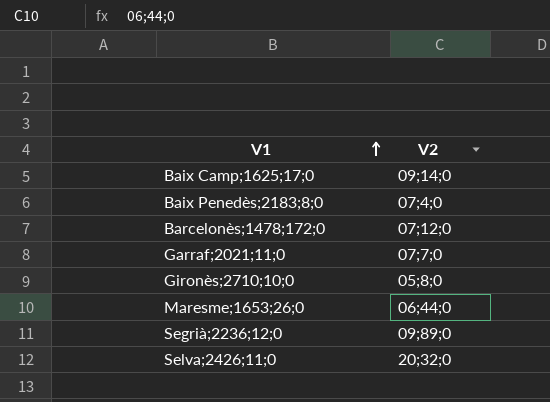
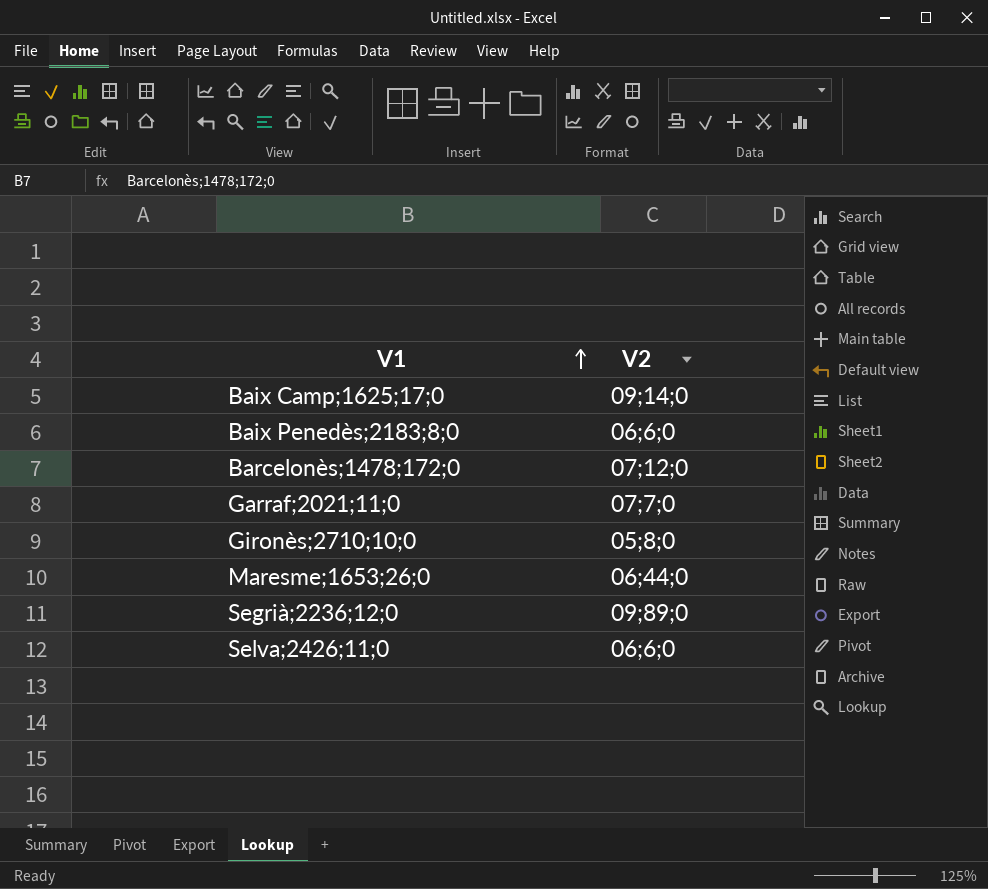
Baix Penedès;2183;8;0 | V2: 07;4;0 -> 06;6;0
Selva;2426;11;0 | V2: 20;32;0 -> 06;6;0

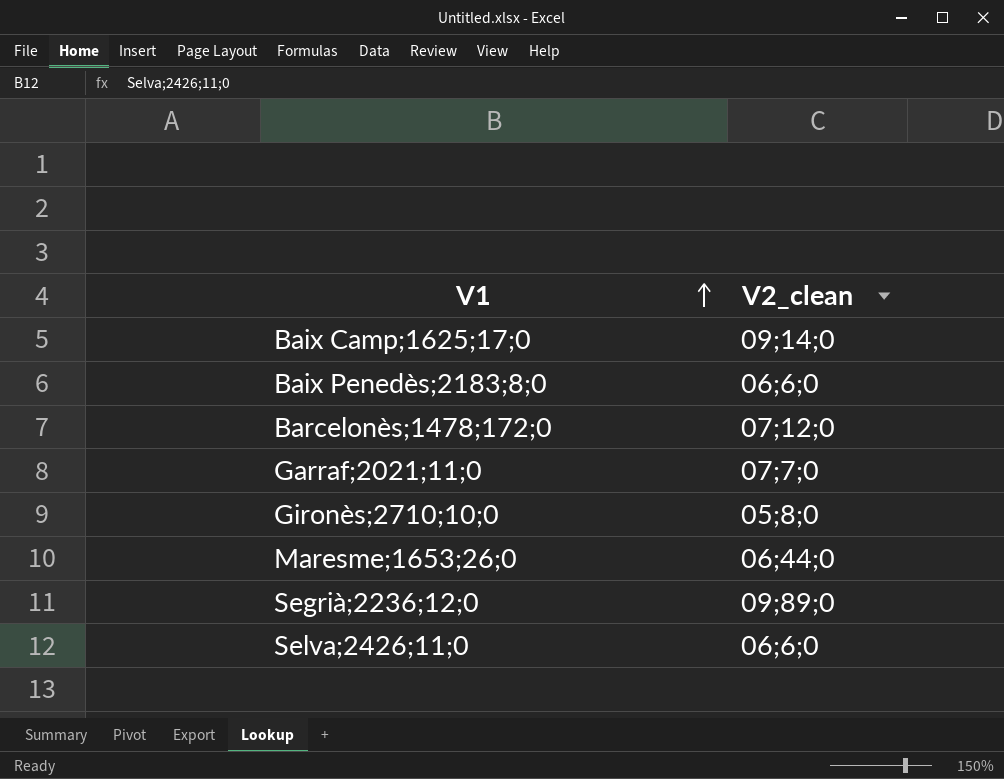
column name: V2 -> V2_clean

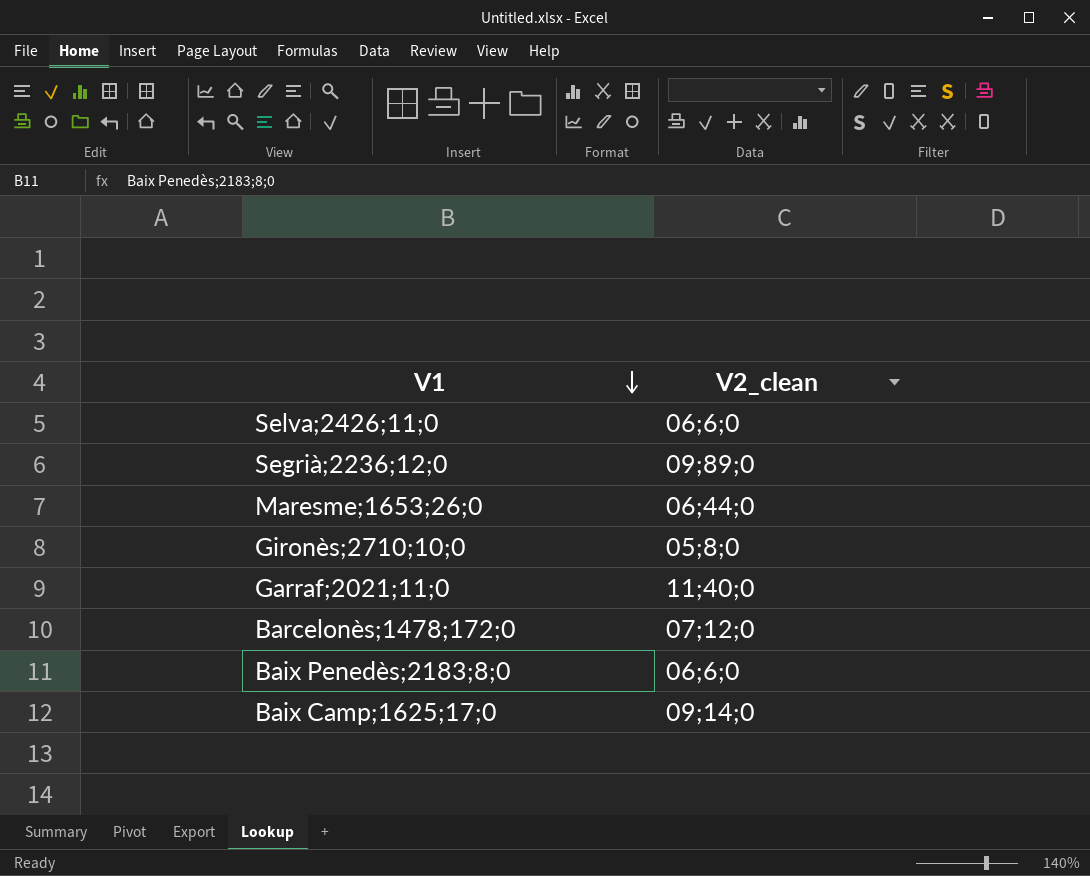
row order: V1 ascending -> V1 descending
Garraf;2021;11;0 | V2_clean: 07;7;0 -> 11;40;0

